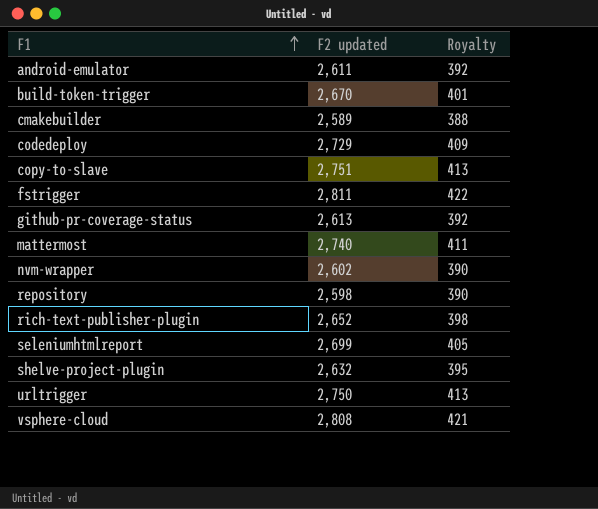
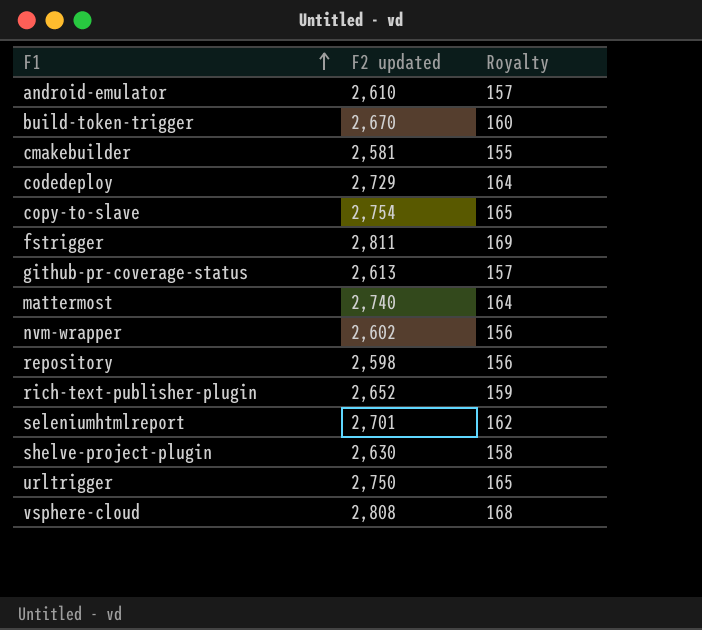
column Royalty | formula: [F2 updated] * 0.15 -> [F2 updated] * 0.06
android-emulator | F2 updated: 2,611 -> 2,610
cmakebuilder | F2 updated: 2,589 -> 2,581
copy-to-slave | F2 updated: 2,751 -> 2,754
seleniumhtmlreport | F2 updated: 2,699 -> 2,701
shelve-project-plugin | F2 updated: 2,632 -> 2,630

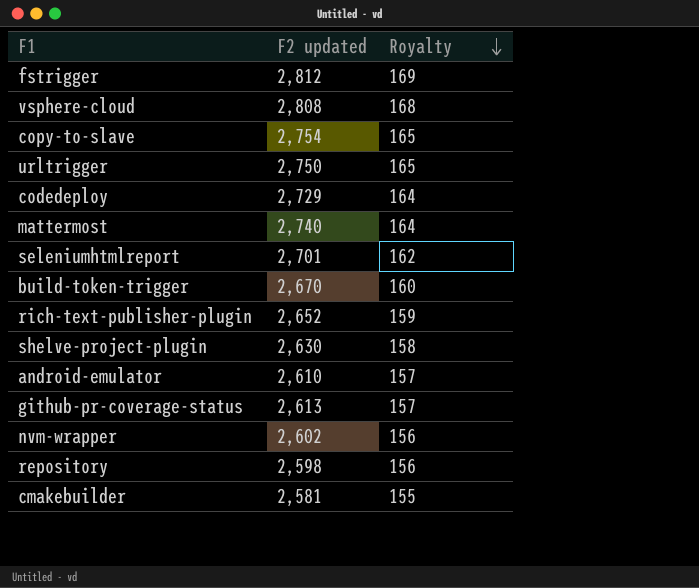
row order: F1 ascending -> Royalty descending
fstrigger | F2 updated: 2,811 -> 2,812

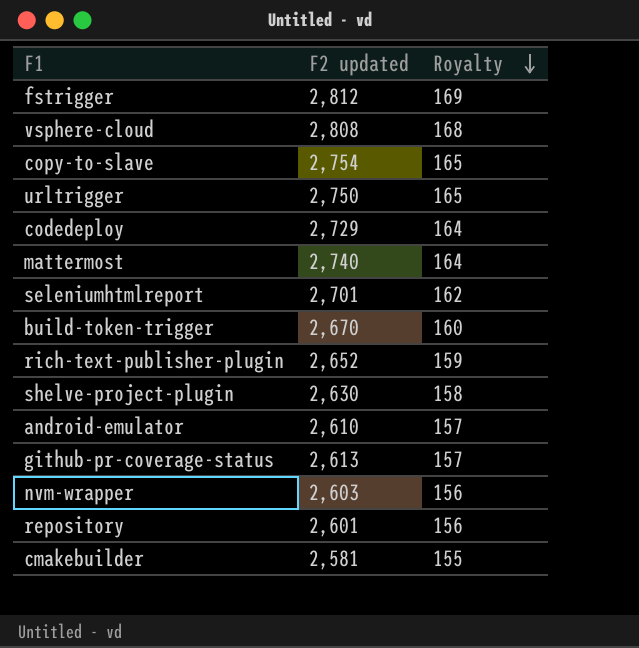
nvm-wrapper | F2 updated: 2,602 -> 2,603
repository | F2 updated: 2,598 -> 2,601

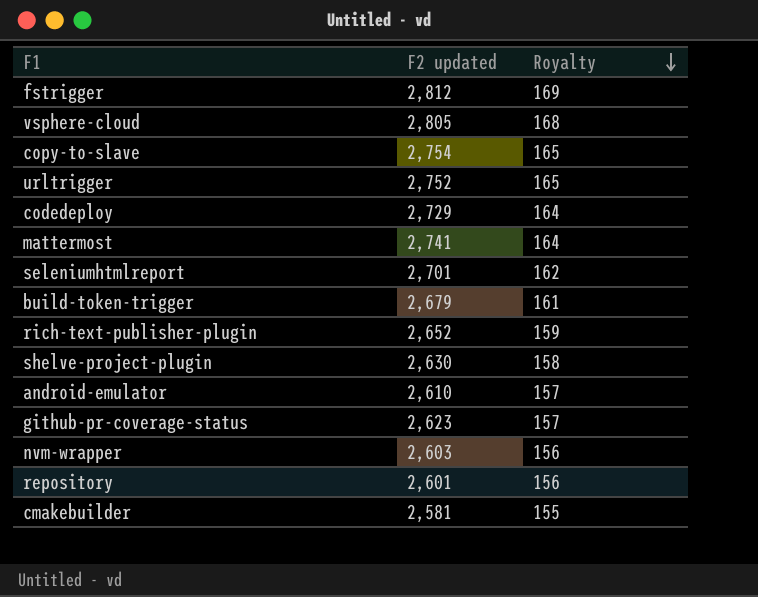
vsphere-cloud | F2 updated: 2,808 -> 2,805
urltrigger | F2 updated: 2,750 -> 2,752
mattermost | F2 updated: 2,740 -> 2,741
build-token-trigger | F2 updated: 2,670 -> 2,679
build-token-trigger | Royalty: 160 -> 161
github-pr-coverage-status | F2 updated: 2,613 -> 2,623

